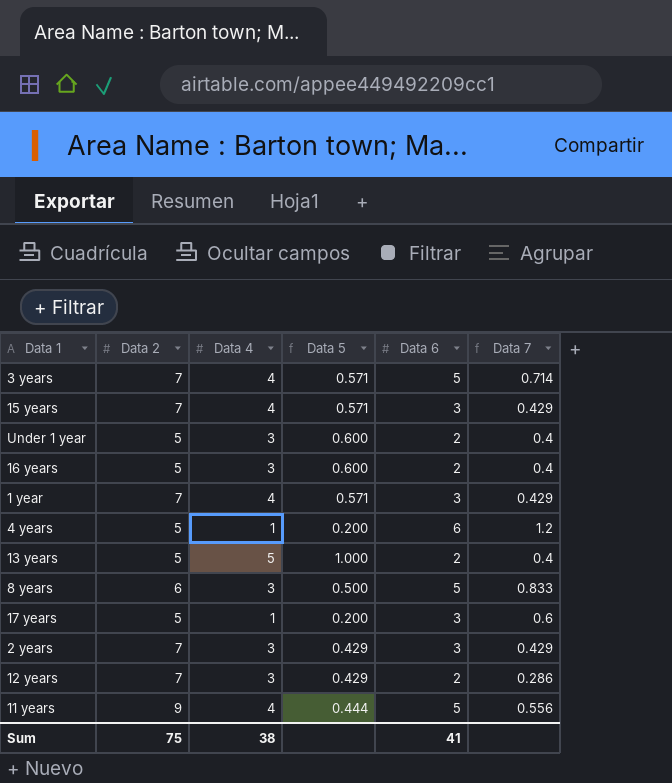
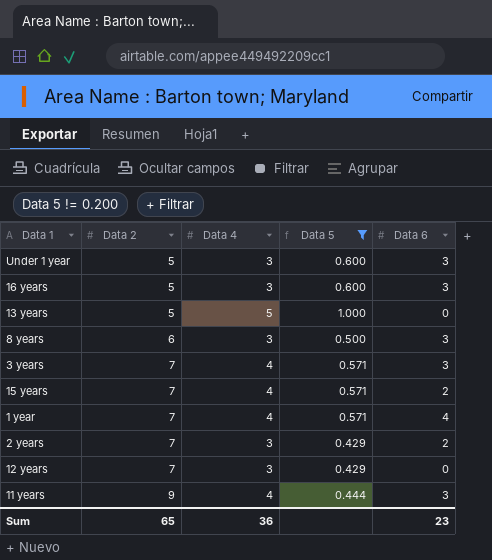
filter: none -> Data 5 != 0.200
row order: none -> Data 2 ascending
column Data 7 | formula: [Data 6] / [Data 2] -> none
Under 1 year | Data 6: 2 -> 3
16 years | Data 6: 2 -> 3
13 years | Data 6: 2 -> 0
8 years | Data 6: 5 -> 3
3 years | Data 6: 5 -> 3
15 years | Data 6: 3 -> 2
1 year | Data 6: 3 -> 4
2 years | Data 6: 3 -> 2
12 years | Data 6: 2 -> 0
11 years | Data 6: 5 -> 3
Sum | Data 2: 75 -> 65
Sum | Data 4: 38 -> 36
Sum | Data 6: 41 -> 23

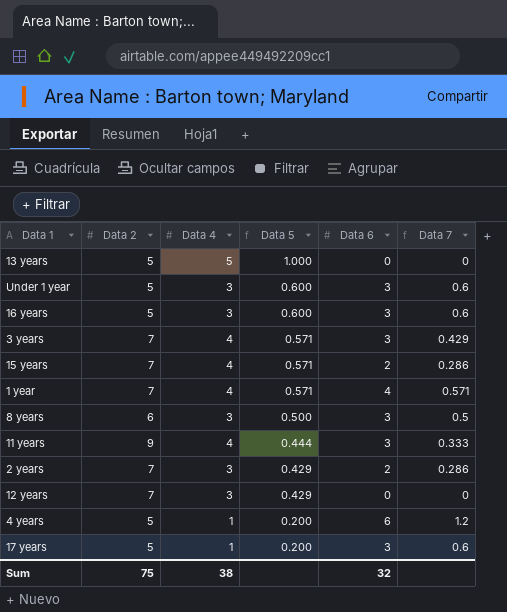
filter: Data 5 != 0.200 -> none
row order: Data 2 ascending -> Data 5 descending
column Data 7 | formula: none -> [Data 6] / [Data 2]
Sum | Data 2: 65 -> 75
Sum | Data 4: 36 -> 38
Sum | Data 6: 23 -> 32

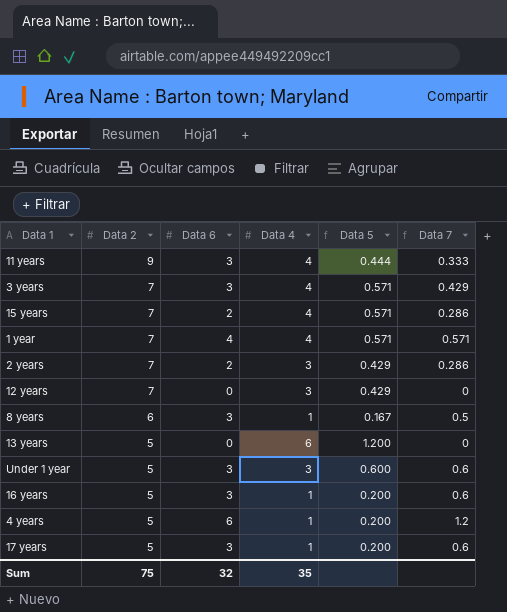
row order: Data 5 descending -> Data 2 descending
column Data 6 | position: 5 -> 3
8 years | Data 4: 3 -> 1
8 years | Data 5: 0.500 -> 0.167
13 years | Data 4: 5 -> 6
13 years | Data 5: 1.000 -> 1.200
16 years | Data 4: 3 -> 1
16 years | Data 5: 0.600 -> 0.200
Sum | Data 4: 38 -> 35

